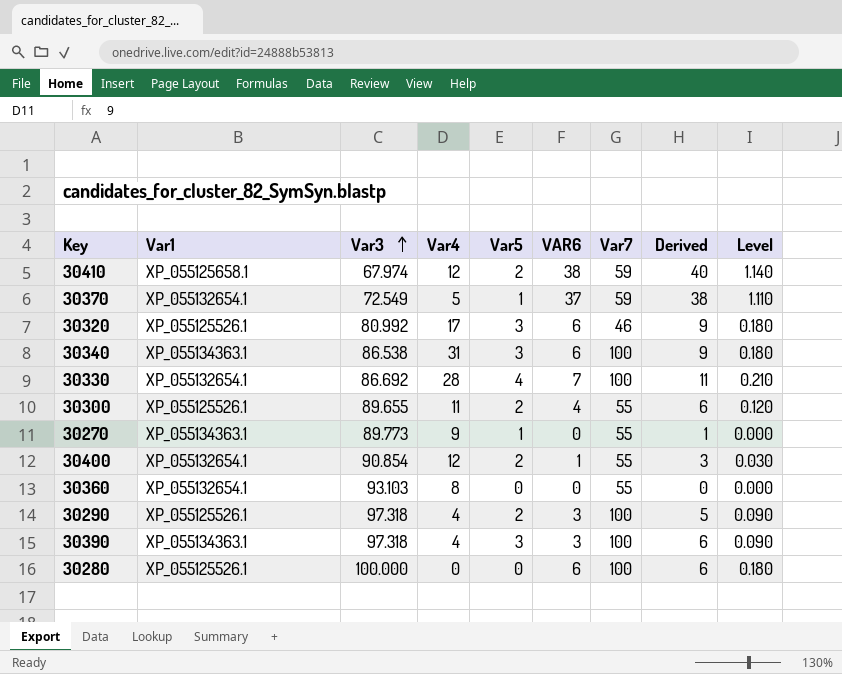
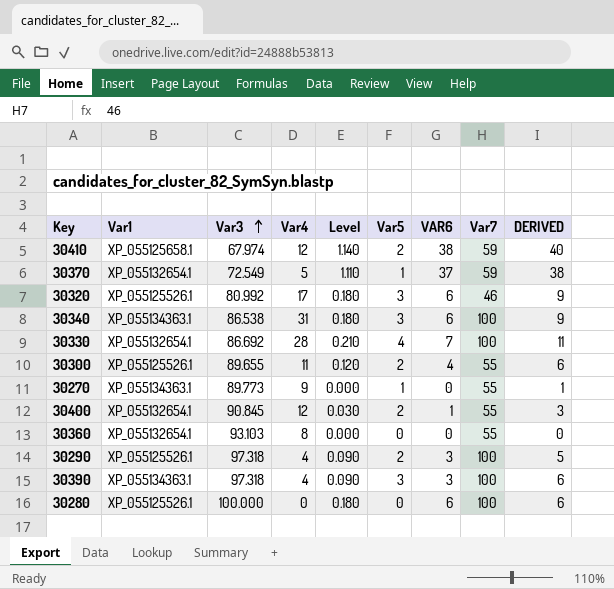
column Level | position: 9 -> 5
column name: Derived -> DERIVED
30400 | Var3: 90.854 -> 90.845

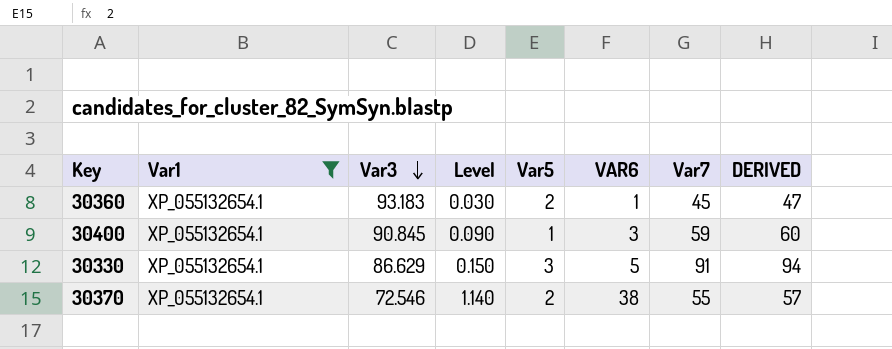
filter: none -> Var1 = XP_055132654.1
row order: Var3 ascending -> Var3 descending
column Var4 | position: 4 -> none
column DERIVED | formula: [Var5] + [VAR6] -> [Var5] + [Var7]
30360 | Var3: 93.103 -> 93.183
30360 | Level: 0.000 -> 0.030
30360 | Var5: 0 -> 2
30360 | VAR6: 0 -> 1
30360 | Var7: 55 -> 45
30400 | Level: 0.030 -> 0.090
30400 | Var5: 2 -> 1
30400 | VAR6: 1 -> 3
30400 | Var7: 55 -> 59
30330 | Var3: 86.692 -> 86.629
30330 | Level: 0.210 -> 0.150
30330 | Var5: 4 -> 3
30330 | VAR6: 7 -> 5
30330 | Var7: 100 -> 91
30370 | Var3: 72.549 -> 72.546
30370 | Level: 1.110 -> 1.140
30370 | Var5: 1 -> 2
30370 | VAR6: 37 -> 38
30370 | Var7: 59 -> 55

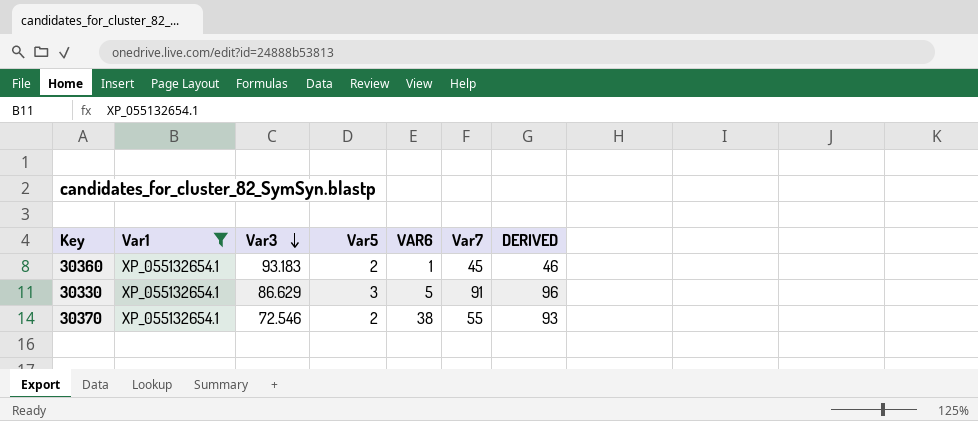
column Level | formula: [VAR6] * 0.03 -> none
column DERIVED | formula: [Var5] + [Var7] -> [VAR6] + [Var7]
row 30400: XP_055132654.1 | 90.845 | 0.090 | 1 | 3 | 59 | 60 -> none

